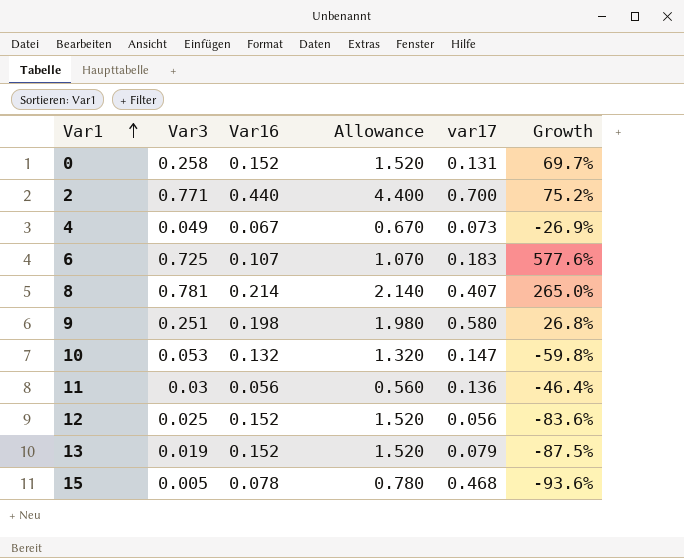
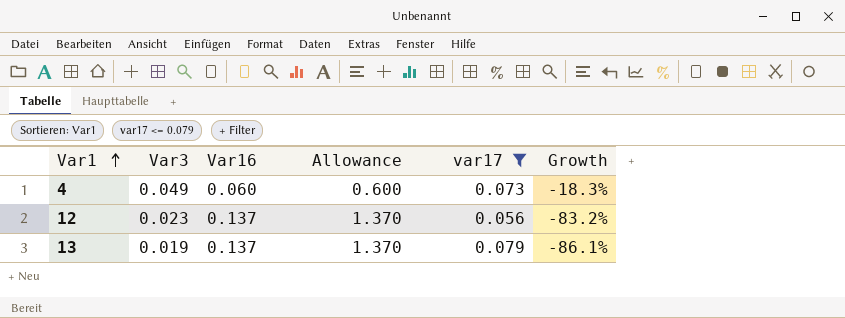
filter: none -> var17 <= 0.079
4 | Var16: 0.067 -> 0.060
4 | Allowance: 0.670 -> 0.600
4 | Growth: -26.9% -> -18.3%
12 | Var3: 0.025 -> 0.023
12 | Var16: 0.152 -> 0.137
12 | Allowance: 1.520 -> 1.370
12 | Growth: -83.6% -> -83.2%
13 | Var16: 0.152 -> 0.137
13 | Allowance: 1.520 -> 1.370
13 | Growth: -87.5% -> -86.1%

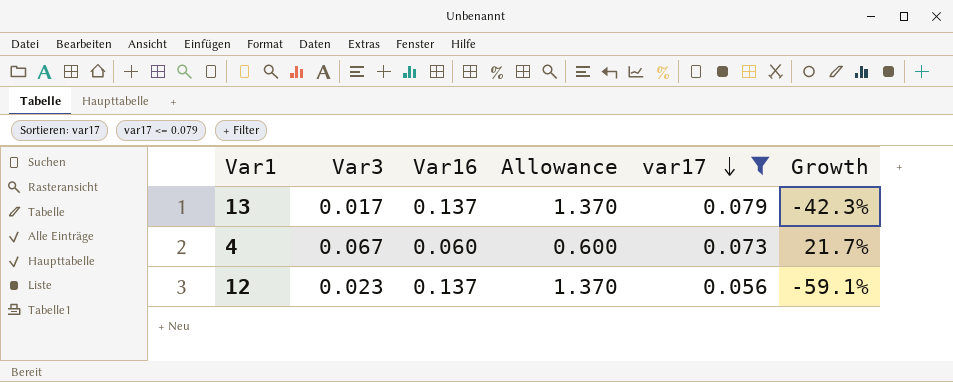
row order: Var1 ascending -> var17 descending
column Growth | formula: ([Var3] - [Var16]) / [Var16] -> ([var17] - [Var16]) / [Var16]
13 | Var3: 0.019 -> 0.017
4 | Var3: 0.049 -> 0.067

